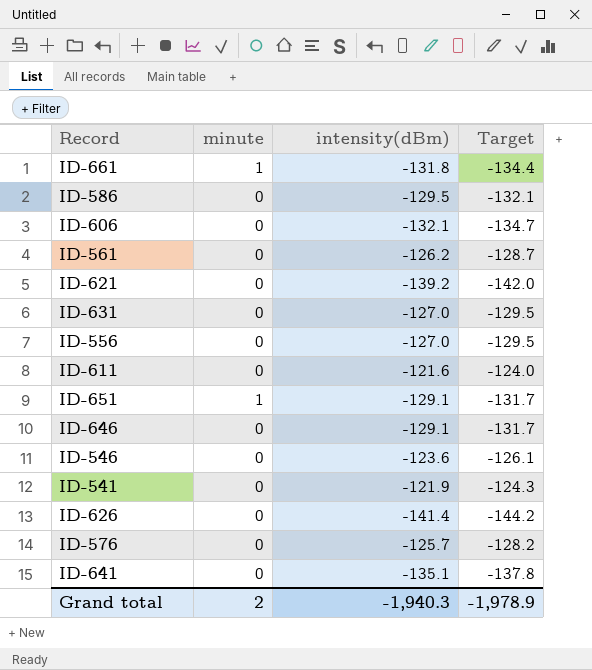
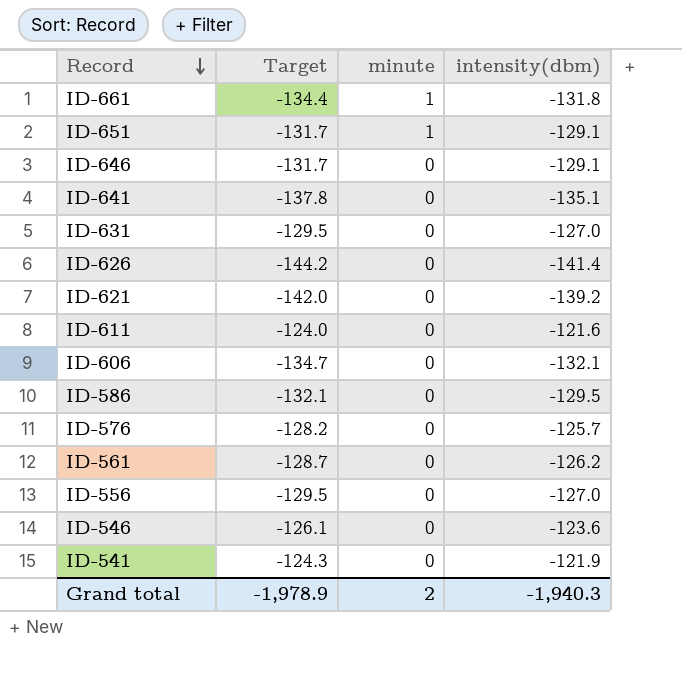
row order: none -> Record descending
column Target | position: 4 -> 2
column name: intensity(dBm) -> intensity(dbm)

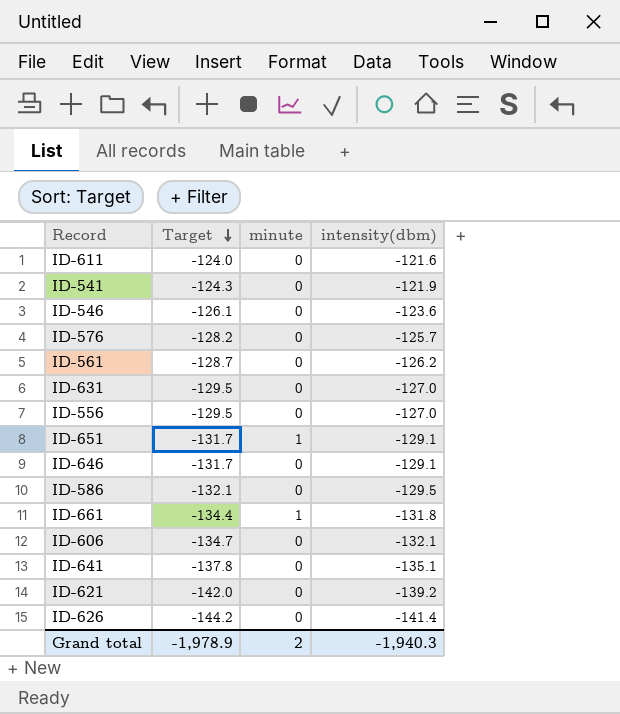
row order: Record descending -> Target descending

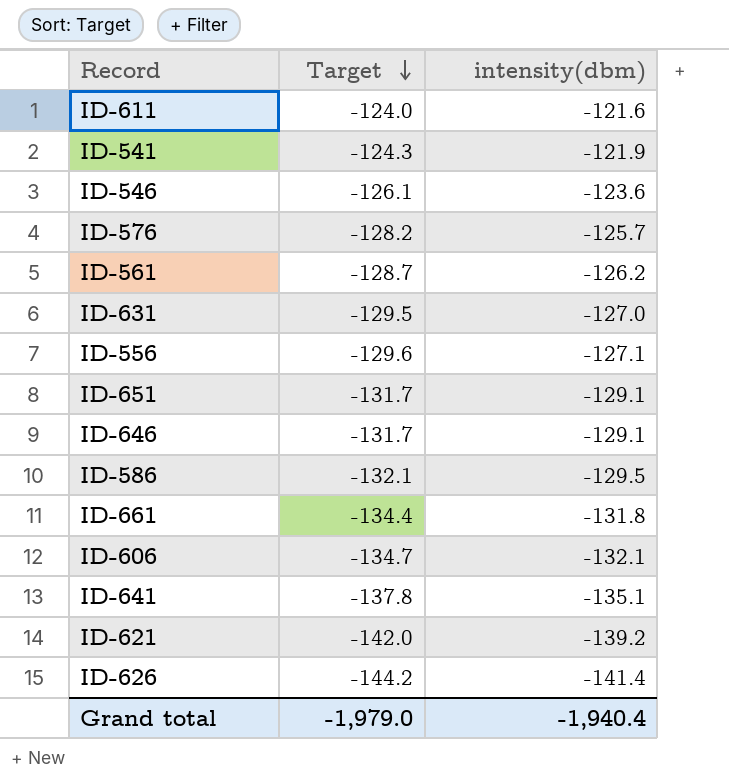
column minute | position: 3 -> none
ID-556 | Target: -129.5 -> -129.6
ID-556 | intensity(dbm): -127.0 -> -127.1
Grand total | Target: -1,978.9 -> -1,979.0
Grand total | intensity(dbm): -1,940.3 -> -1,940.4

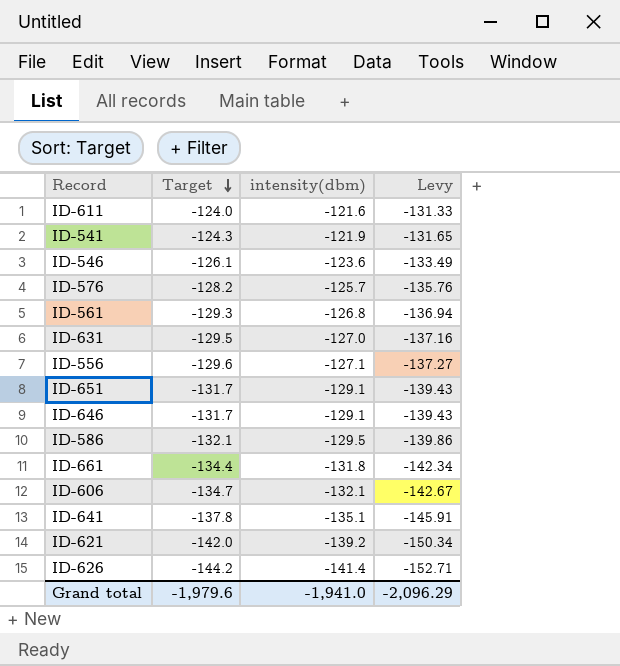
column Levy | formula: none -> [intensity(dbm)] * 1.08
ID-561 | Target: -128.7 -> -129.3
ID-561 | intensity(dbm): -126.2 -> -126.8
Grand total | Target: -1,979.0 -> -1,979.6
Grand total | intensity(dbm): -1,940.4 -> -1,941.0

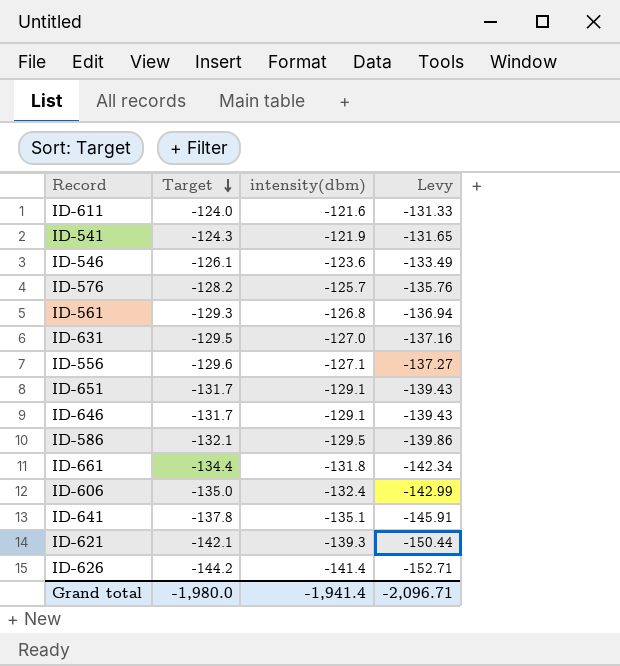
ID-606 | Target: -134.7 -> -135.0
ID-606 | intensity(dbm): -132.1 -> -132.4
ID-606 | Levy: -142.67 -> -142.99
ID-621 | Target: -142.0 -> -142.1
ID-621 | intensity(dbm): -139.2 -> -139.3
ID-621 | Levy: -150.34 -> -150.44
Grand total | Target: -1,979.6 -> -1,980.0
Grand total | intensity(dbm): -1,941.0 -> -1,941.4
Grand total | Levy: -2,096.29 -> -2,096.71

